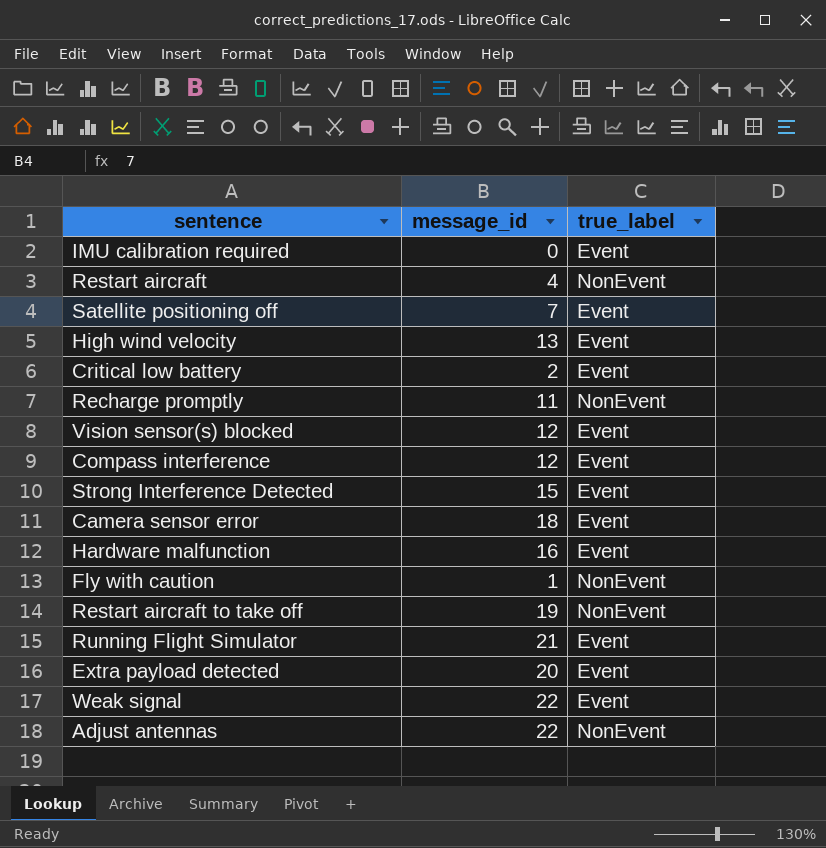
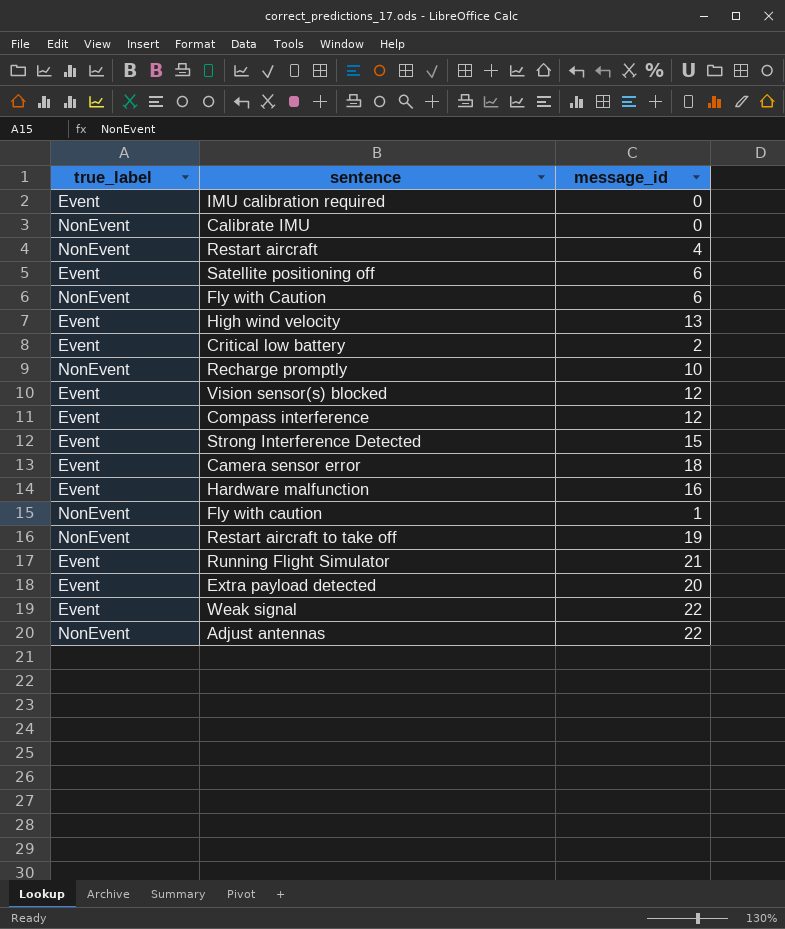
column true_label | position: 3 -> 1
row Calibrate IMU: none -> NonEvent | 0
Satellite positioning off | message_id: 7 -> 6
row Fly with Caution: none -> NonEvent | 6
Recharge promptly | message_id: 11 -> 10

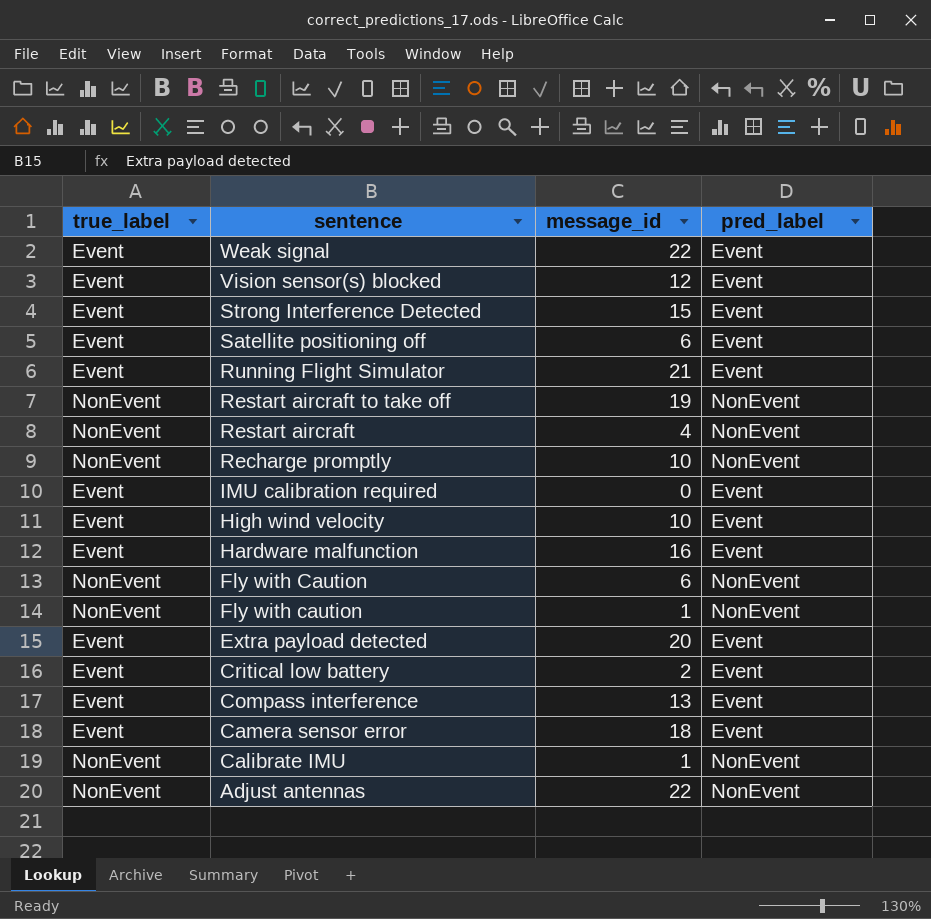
row order: none -> sentence descending
column pred_label | position: none -> 4
High wind velocity | message_id: 13 -> 10
Compass interference | message_id: 12 -> 13
Calibrate IMU | message_id: 0 -> 1

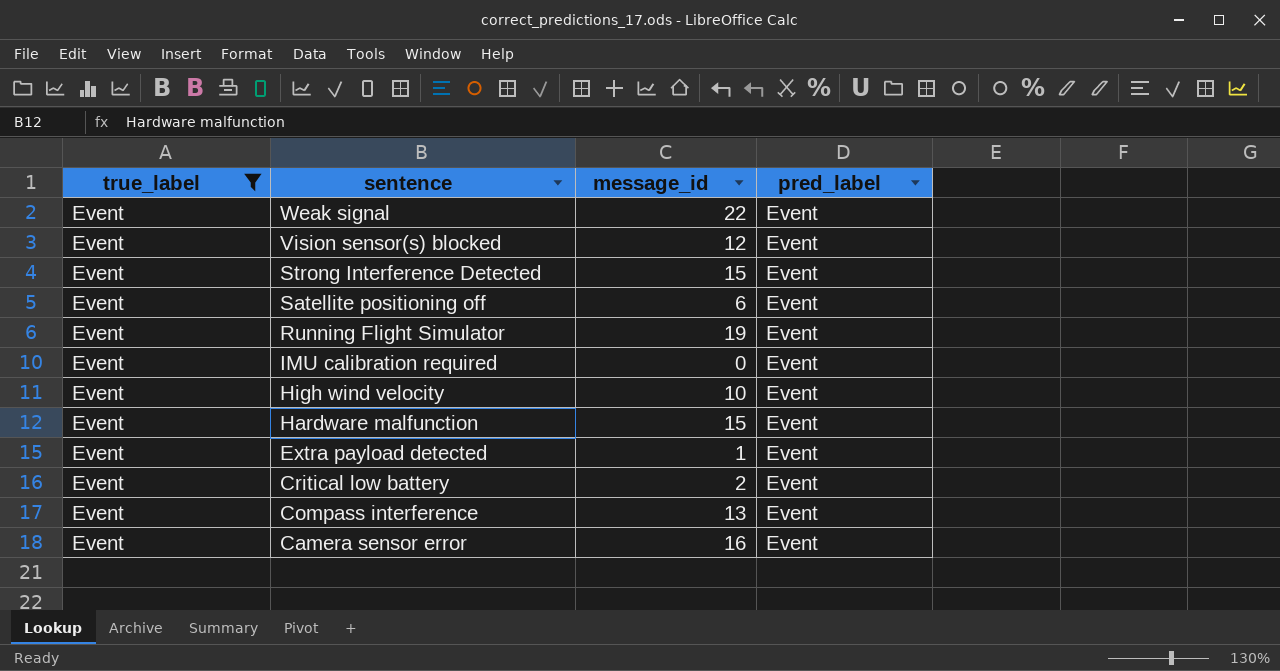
filter: none -> true_label = Event
Running Flight Simulator | message_id: 21 -> 19
Hardware malfunction | message_id: 16 -> 15
Extra payload detected | message_id: 20 -> 1
Camera sensor error | message_id: 18 -> 16

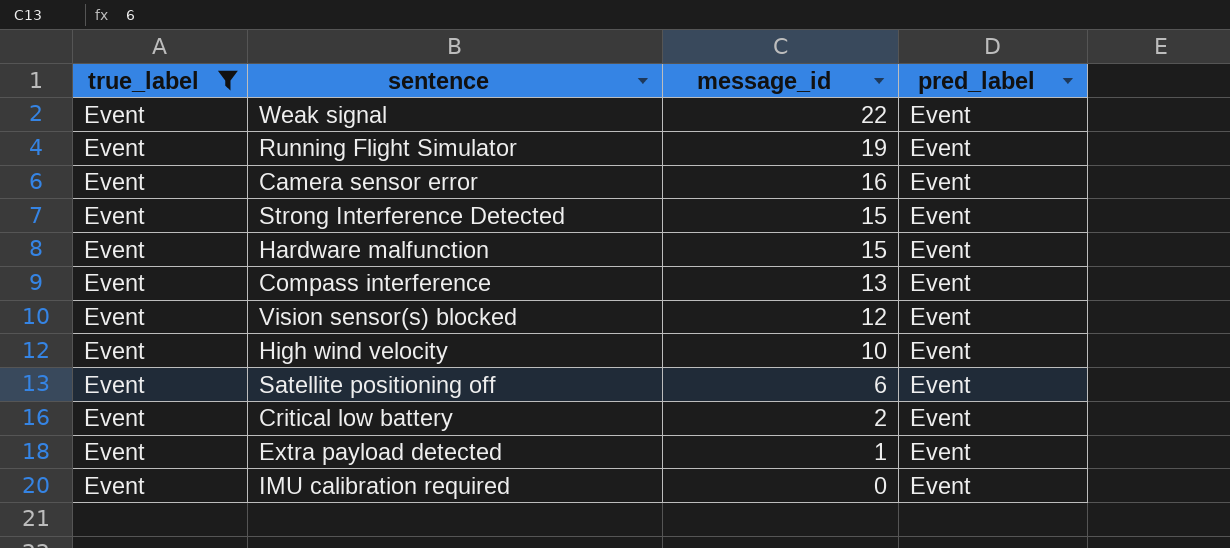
row order: sentence descending -> message_id descending

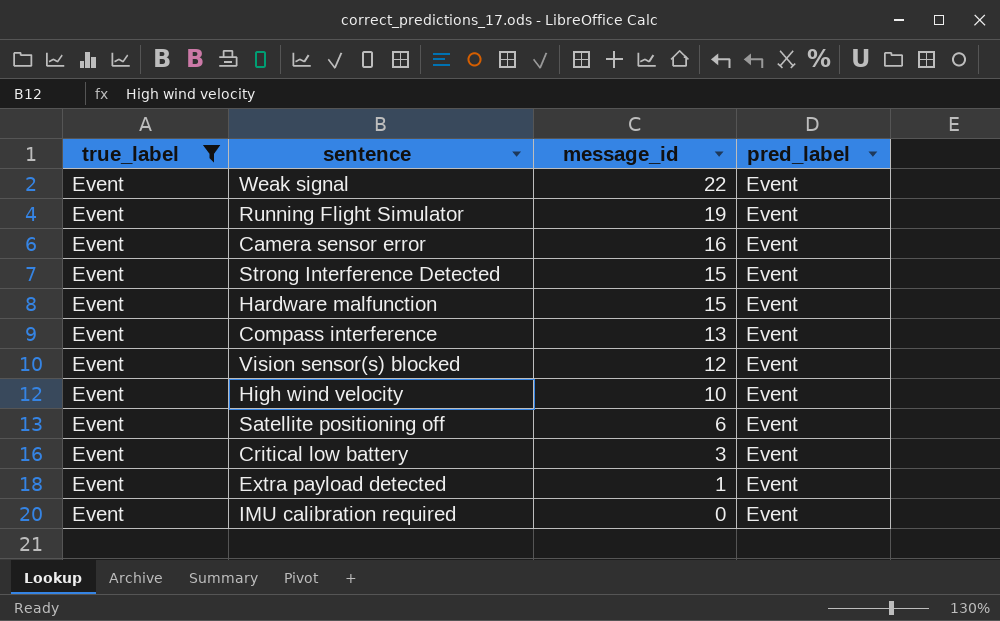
Critical low battery | message_id: 2 -> 3

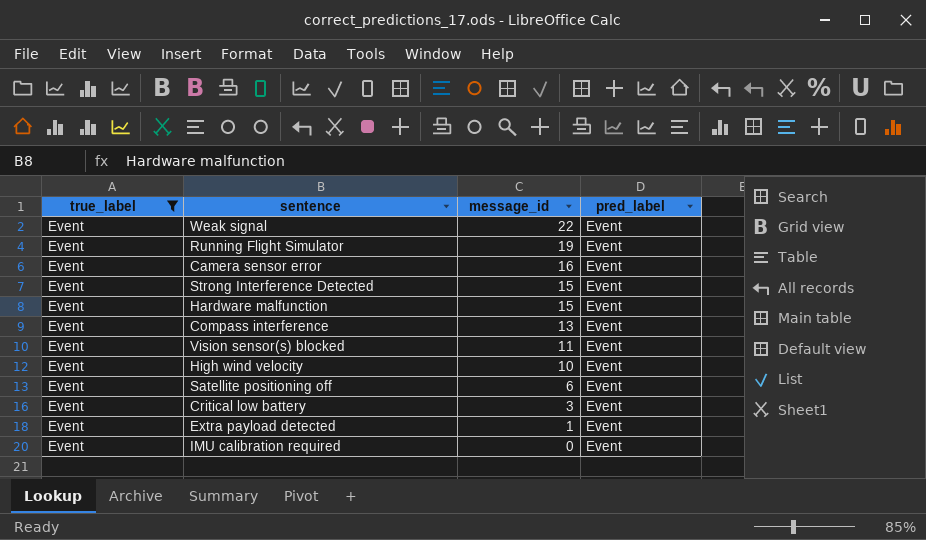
Vision sensor(s) blocked | message_id: 12 -> 11

